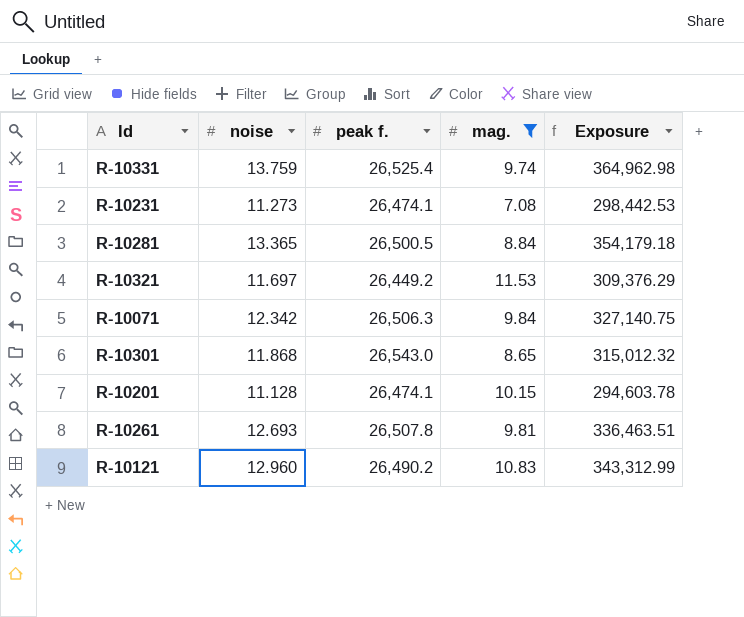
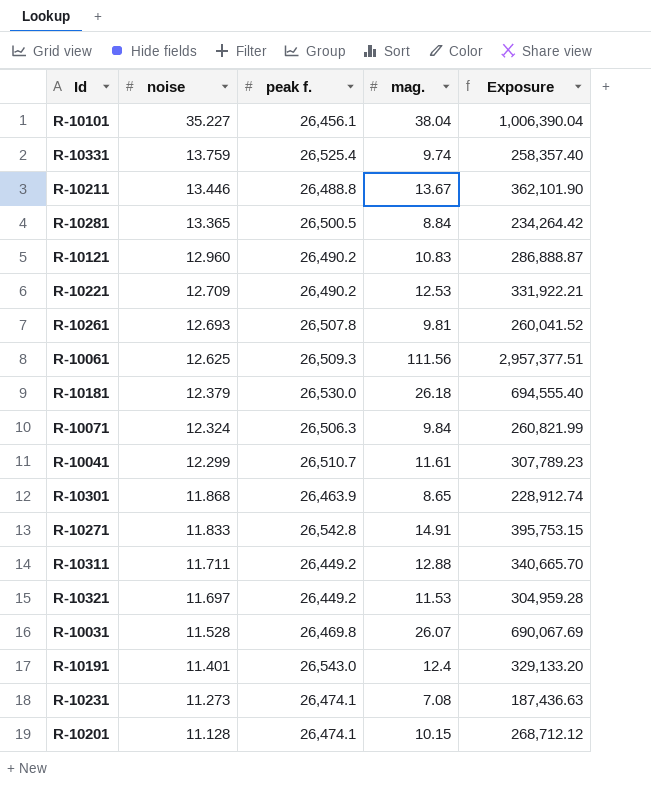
filter: mag. <= 11.53 -> none
row order: none -> noise descending
column Exposure | formula: [noise] * [peak f.] -> [peak f.] * [mag.]
R-10071 | noise: 12.342 -> 12.324
R-10301 | peak f.: 26,543.0 -> 26,463.9

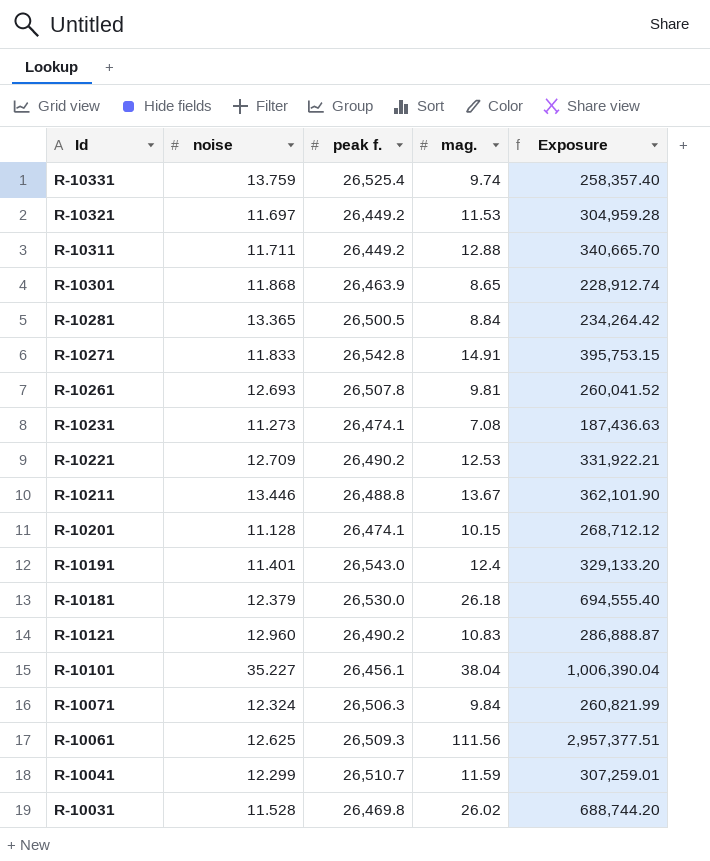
row order: noise descending -> Id descending
R-10041 | mag.: 11.61 -> 11.59
R-10041 | Exposure: 307,789.23 -> 307,259.01
R-10031 | mag.: 26.07 -> 26.02
R-10031 | Exposure: 690,067.69 -> 688,744.20

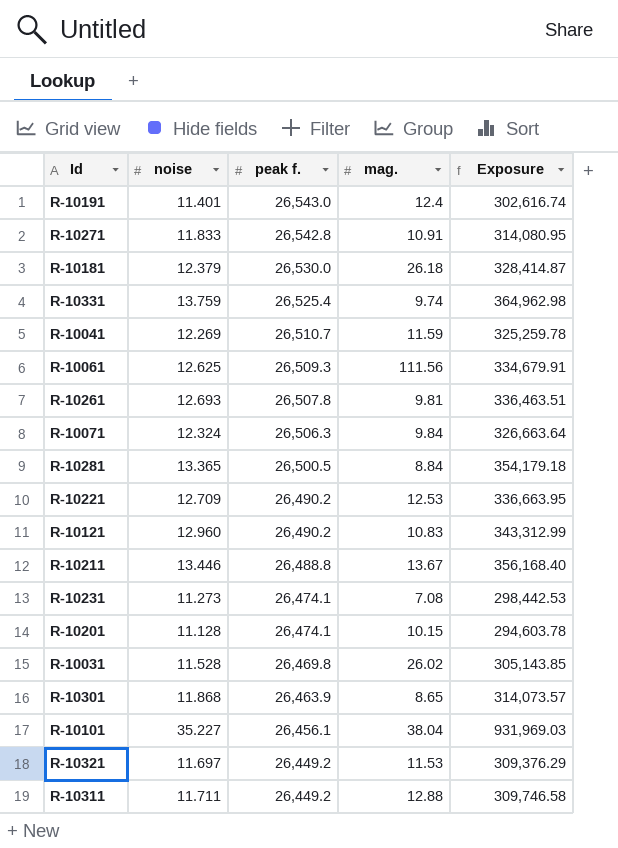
row order: Id descending -> peak f. descending
column Exposure | formula: [peak f.] * [mag.] -> [noise] * [peak f.]
R-10271 | mag.: 14.91 -> 10.91
R-10041 | noise: 12.299 -> 12.269

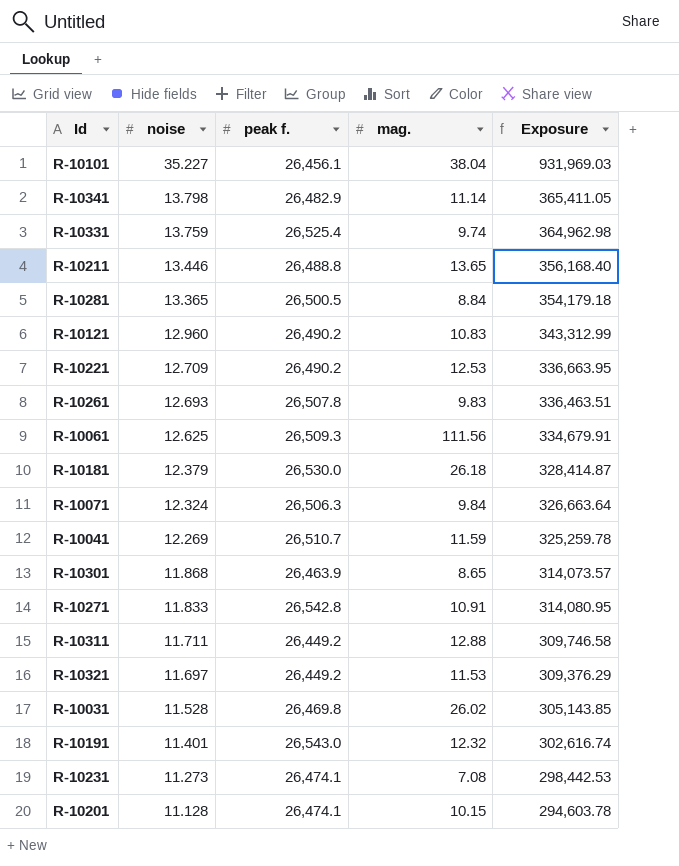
row order: peak f. descending -> noise descending
row R-10341: none -> 13.798 | 26,482.9 | 11.14 | 365,411.05
R-10211 | mag.: 13.67 -> 13.65
R-10261 | mag.: 9.81 -> 9.83
R-10191 | mag.: 12.4 -> 12.32

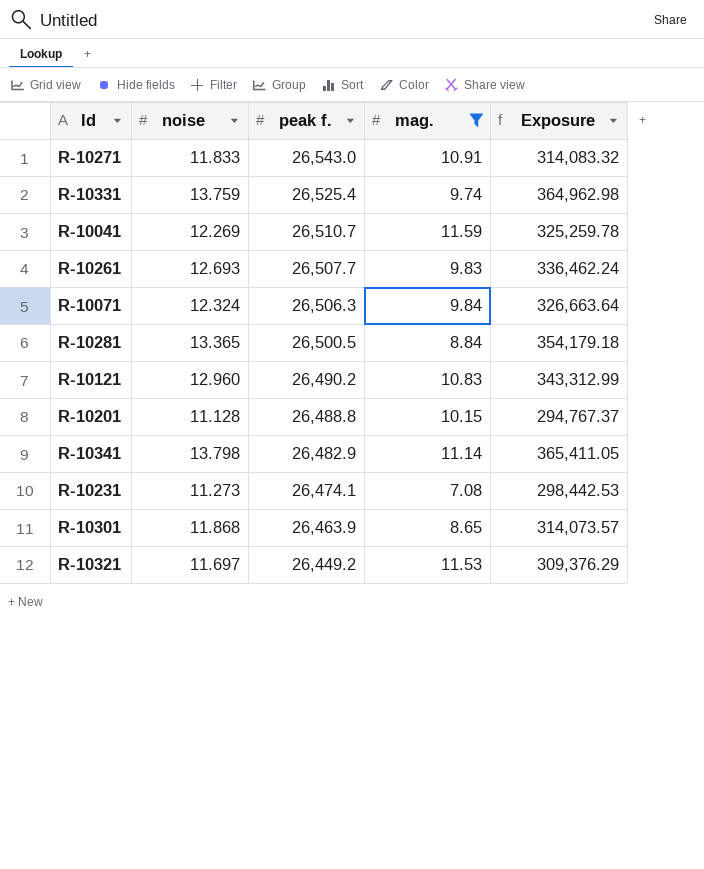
filter: none -> mag. <= 11.59
row order: noise descending -> peak f. descending
R-10271 | peak f.: 26,542.8 -> 26,543.0
R-10271 | Exposure: 314,080.95 -> 314,083.32
R-10261 | peak f.: 26,507.8 -> 26,507.7
R-10261 | Exposure: 336,463.51 -> 336,462.24
R-10201 | peak f.: 26,474.1 -> 26,488.8
R-10201 | Exposure: 294,603.78 -> 294,767.37

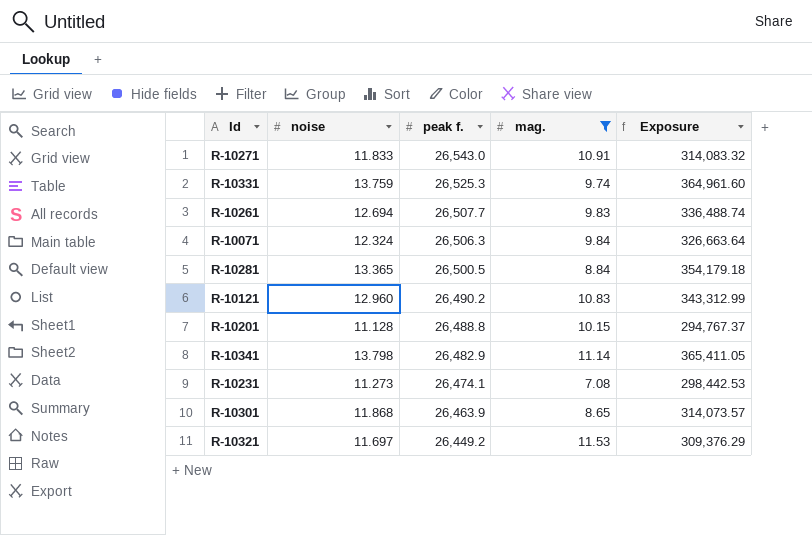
row R-10041: 12.269 | 26,510.7 | 11.59 | 325,259.78 -> none
R-10331 | peak f.: 26,525.4 -> 26,525.3
R-10331 | Exposure: 364,962.98 -> 364,961.60
R-10261 | noise: 12.693 -> 12.694
R-10261 | Exposure: 336,462.24 -> 336,488.74

